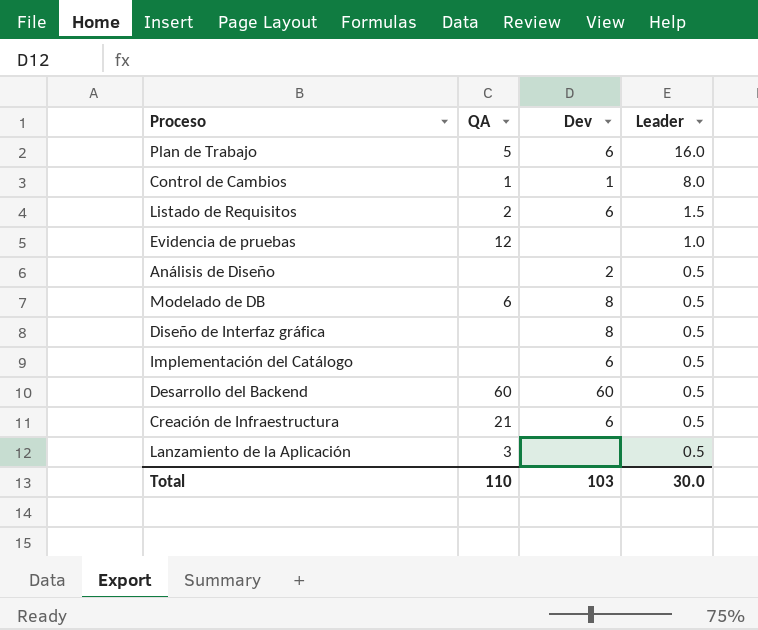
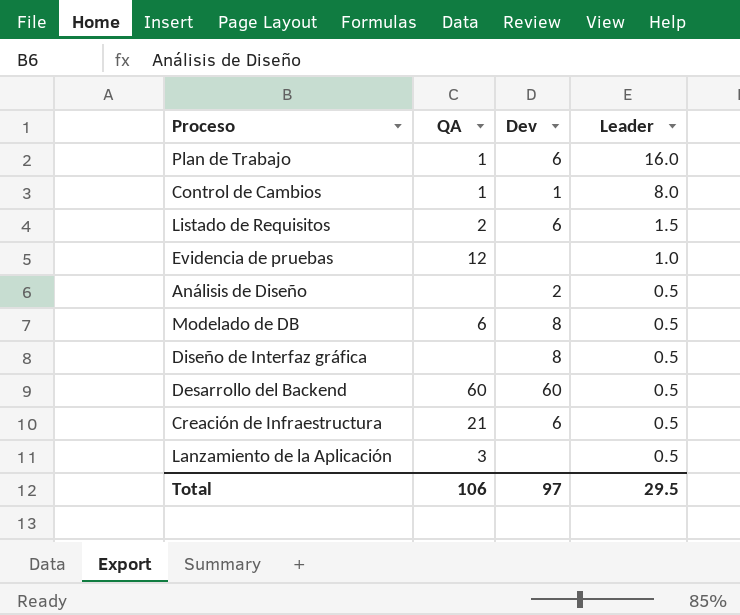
row Implementación del Catálogo: none | 6 | 0.5 -> none
Plan de Trabajo | QA: 5 -> 1
Total | QA: 110 -> 106
Total | Dev: 103 -> 97
Total | Leader: 30.0 -> 29.5

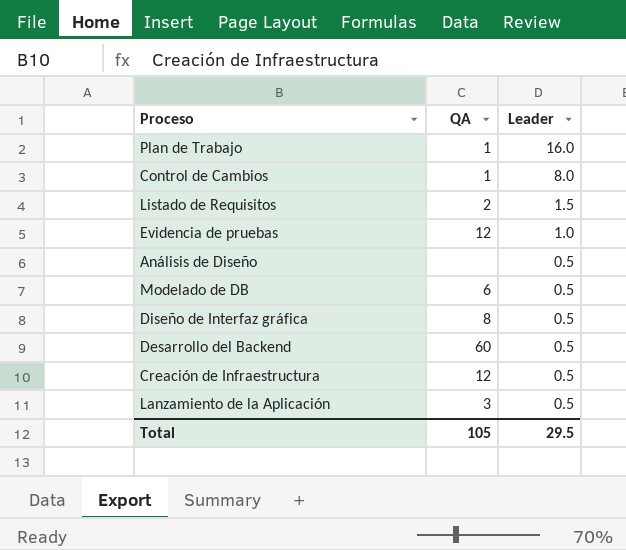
column Dev | position: 3 -> none
Diseño de Interfaz gráfica | QA: none -> 8
Creación de Infraestructura | QA: 21 -> 12
Total | QA: 106 -> 105

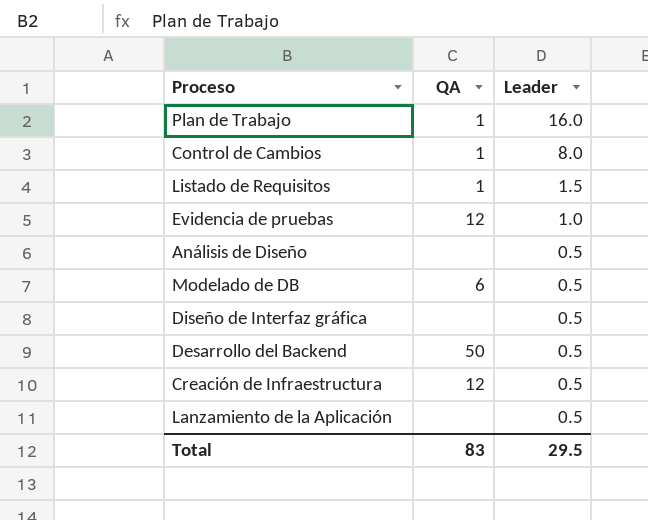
Listado de Requisitos | QA: 2 -> 1
Diseño de Interfaz gráfica | QA: 8 -> none
Desarrollo del Backend | QA: 60 -> 50
Lanzamiento de la Aplicación | QA: 3 -> none
Total | QA: 105 -> 83

